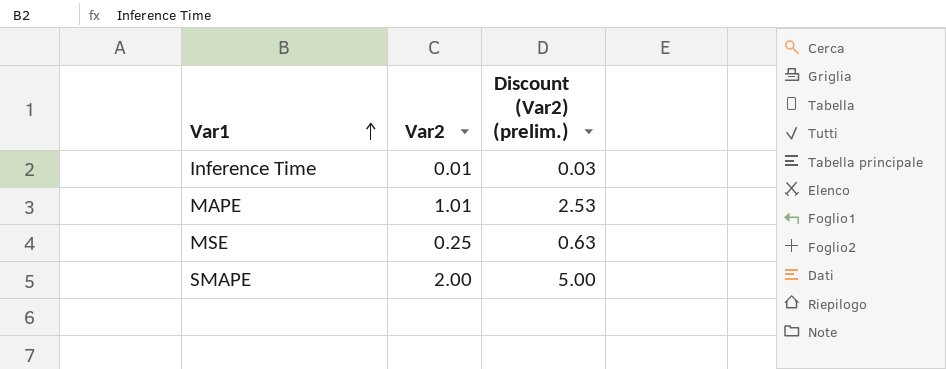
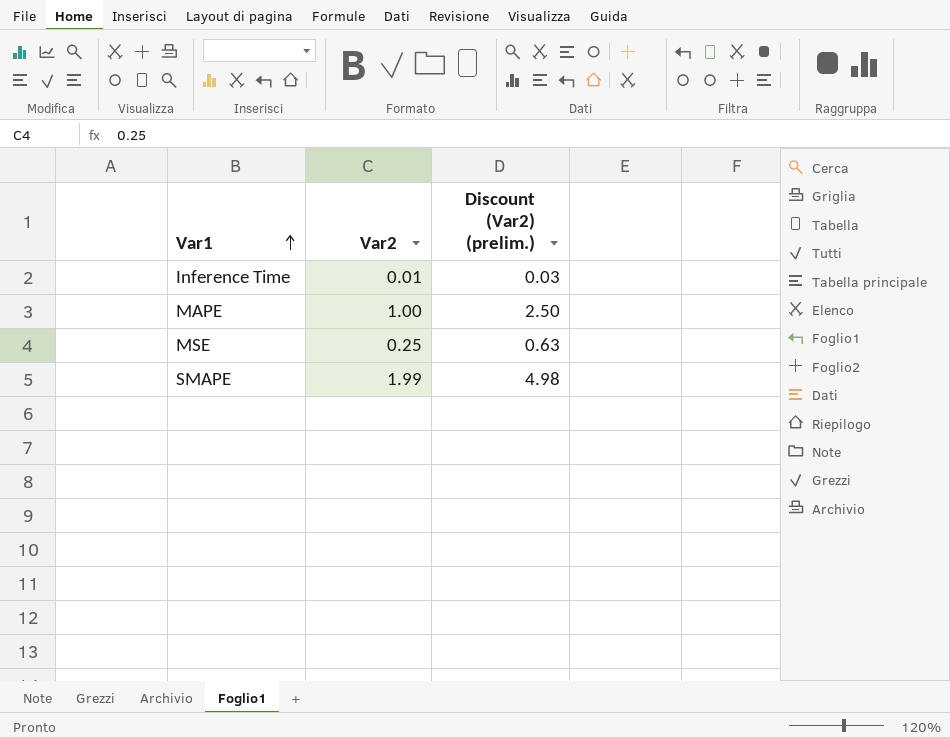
MAPE | Var2: 1.01 -> 1.00
MAPE | Discount (Var2) (prelim.): 2.53 -> 2.50
SMAPE | Var2: 2.00 -> 1.99
SMAPE | Discount (Var2) (prelim.): 5.00 -> 4.98

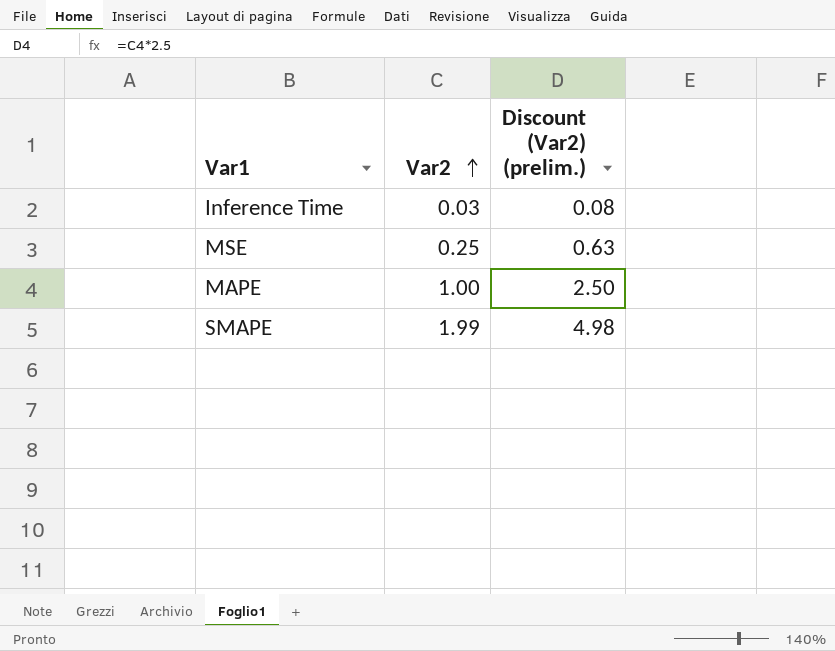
row order: Var1 ascending -> Var2 ascending
Inference Time | Var2: 0.01 -> 0.03
Inference Time | Discount (Var2) (prelim.): 0.03 -> 0.08

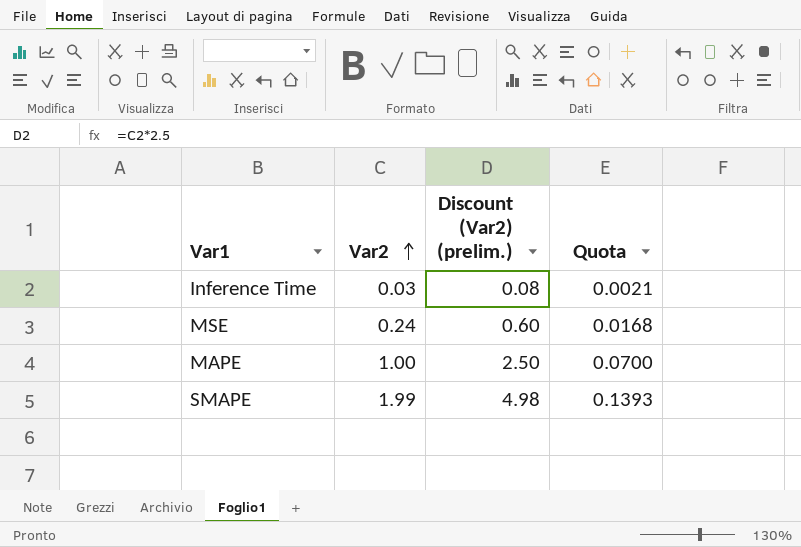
column Quota | formula: none -> [Var2] * 0.07
MSE | Var2: 0.25 -> 0.24
MSE | Discount (Var2) (prelim.): 0.63 -> 0.60

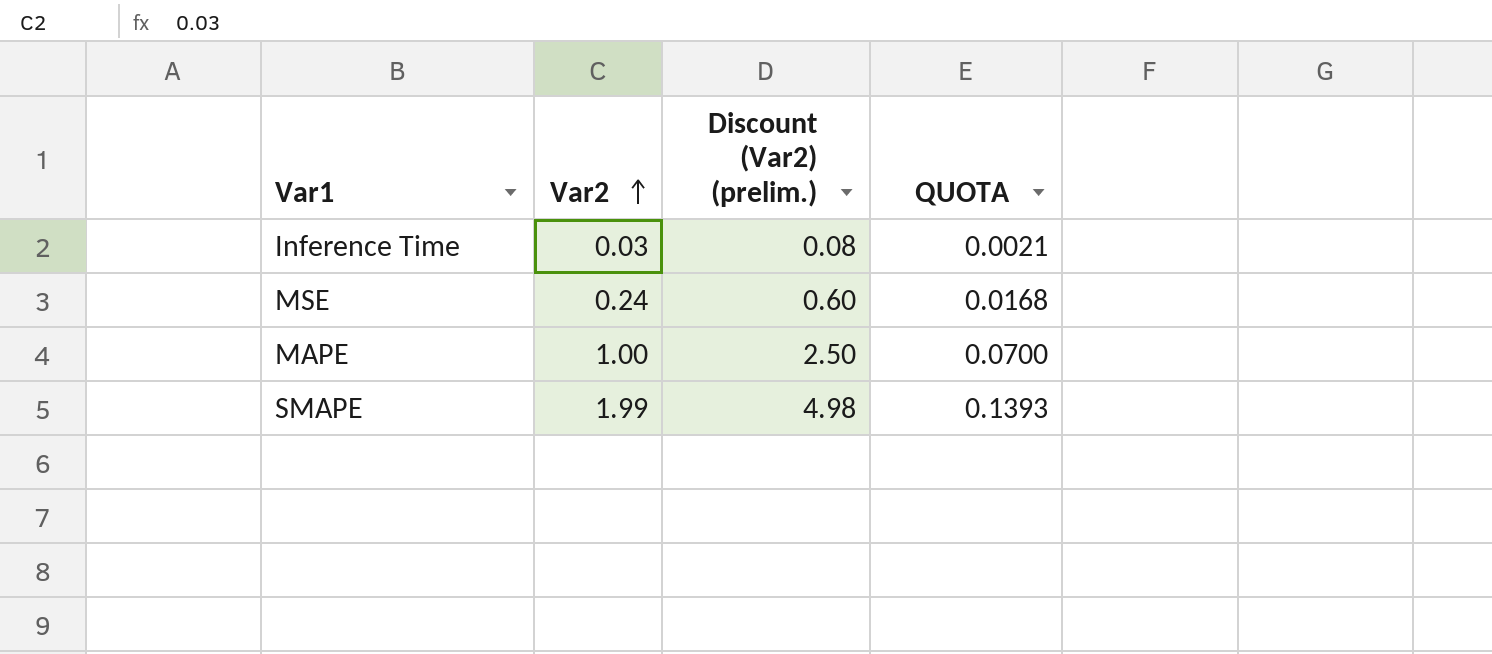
column name: Quota -> QUOTA

